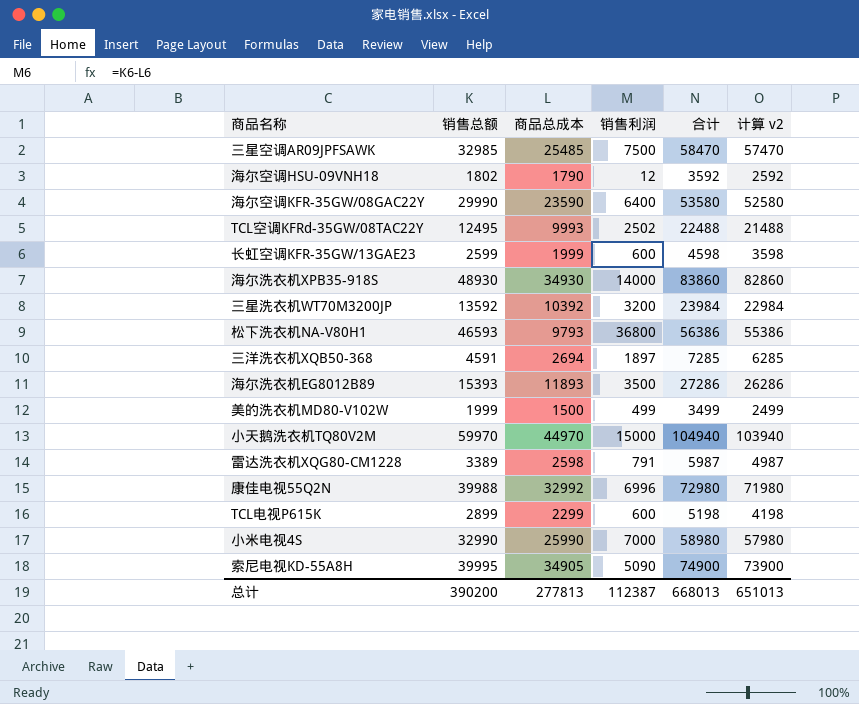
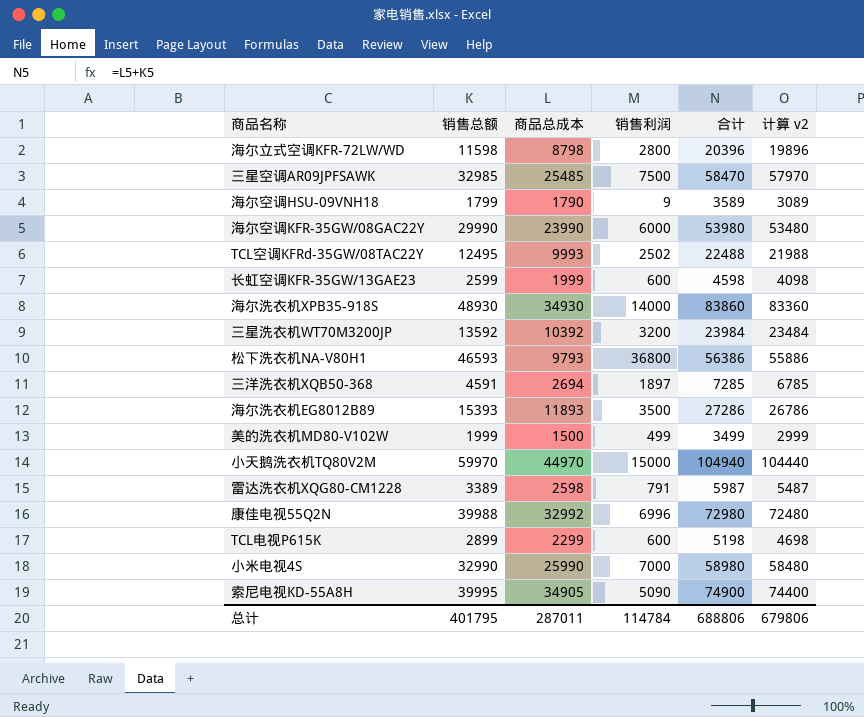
column 计算 v2 | formula: [合计] - 1000 -> [合计] - 500
row 海尔立式空调KFR-72LW/WD: none -> 11598 | 8798 | 2800 | 20396 | 19896
海尔空调HSU-09VNH18 | 销售总额: 1802 -> 1799
海尔空调HSU-09VNH18 | 销售利润: 12 -> 9
海尔空调HSU-09VNH18 | 合计: 3592 -> 3589
海尔空调KFR-35GW/08GAC22Y | 商品总成本: 23590 -> 23990
海尔空调KFR-35GW/08GAC22Y | 销售利润: 6400 -> 6000
海尔空调KFR-35GW/08GAC22Y | 合计: 53580 -> 53980
总计 | 销售总额: 390200 -> 401795
总计 | 商品总成本: 277813 -> 287011
总计 | 销售利润: 112387 -> 114784
总计 | 合计: 668013 -> 688806
总计 | 计算 v2: 651013 -> 679806

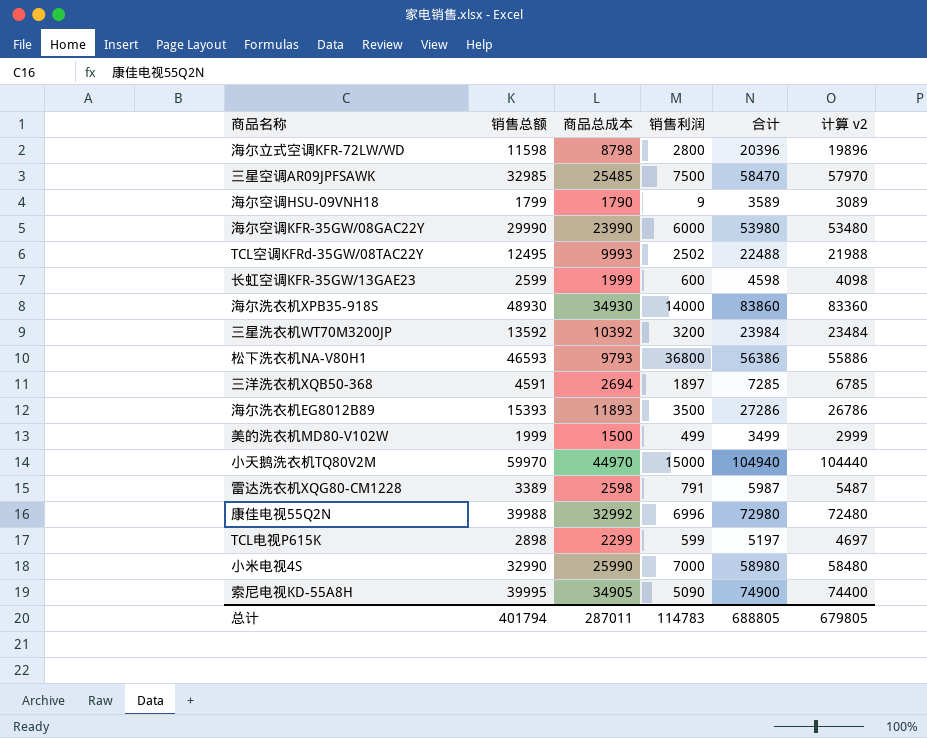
TCL电视P615K | 销售总额: 2899 -> 2898
TCL电视P615K | 销售利润: 600 -> 599
TCL电视P615K | 合计: 5198 -> 5197
TCL电视P615K | 计算 v2: 4698 -> 4697
总计 | 销售总额: 401795 -> 401794
总计 | 销售利润: 114784 -> 114783
总计 | 合计: 688806 -> 688805
总计 | 计算 v2: 679806 -> 679805

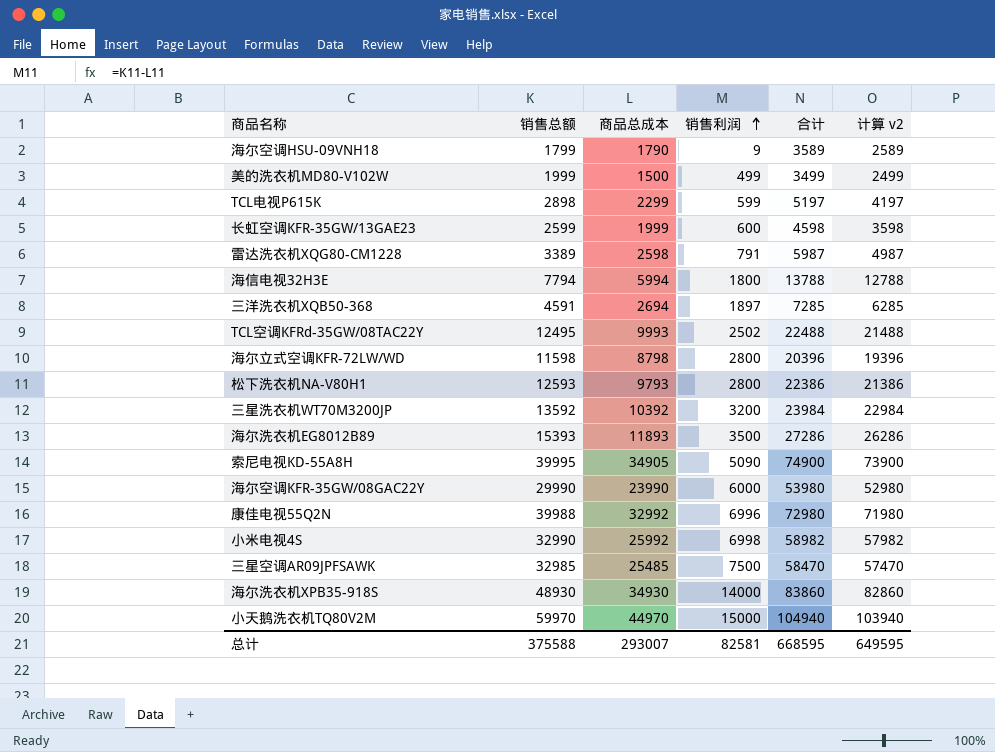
row order: none -> 销售利润 ascending
column 计算 v2 | formula: [合计] - 500 -> [合计] - 1000
row 海信电视32H3E: none -> 7794 | 5994 | 1800 | 13788 | 12788
松下洗衣机NA-V80H1 | 销售总额: 46593 -> 12593
松下洗衣机NA-V80H1 | 销售利润: 36800 -> 2800
松下洗衣机NA-V80H1 | 合计: 56386 -> 22386
小米电视4S | 商品总成本: 25990 -> 25992
小米电视4S | 销售利润: 7000 -> 6998
小米电视4S | 合计: 58980 -> 58982
总计 | 销售总额: 401794 -> 375588
总计 | 商品总成本: 287011 -> 293007
总计 | 销售利润: 114783 -> 82581
总计 | 合计: 688805 -> 668595
总计 | 计算 v2: 679805 -> 649595

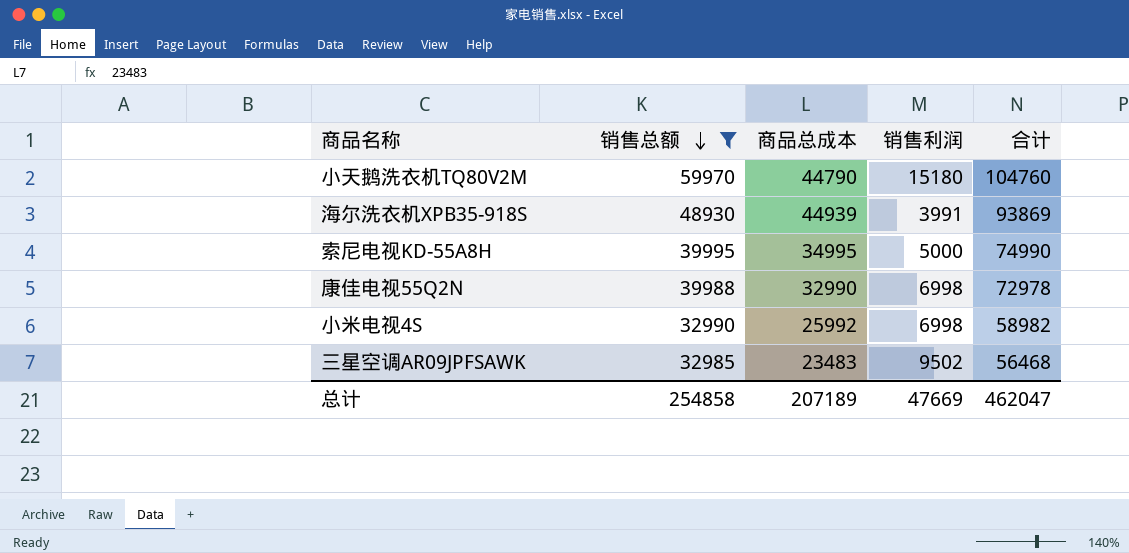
filter: none -> 销售总额 >= 32985
row order: 销售利润 ascending -> 销售总额 descending
column 计算 v2 | formula: [合计] - 1000 -> none
小天鹅洗衣机TQ80V2M | 商品总成本: 44970 -> 44790
小天鹅洗衣机TQ80V2M | 销售利润: 15000 -> 15180
小天鹅洗衣机TQ80V2M | 合计: 104940 -> 104760
海尔洗衣机XPB35-918S | 商品总成本: 34930 -> 44939
海尔洗衣机XPB35-918S | 销售利润: 14000 -> 3991
海尔洗衣机XPB35-918S | 合计: 83860 -> 93869
索尼电视KD-55A8H | 商品总成本: 34905 -> 34995
索尼电视KD-55A8H | 销售利润: 5090 -> 5000
索尼电视KD-55A8H | 合计: 74900 -> 74990
康佳电视55Q2N | 商品总成本: 32992 -> 32990
康佳电视55Q2N | 销售利润: 6996 -> 6998
康佳电视55Q2N | 合计: 72980 -> 72978
三星空调AR09JPFSAWK | 商品总成本: 25485 -> 23483
三星空调AR09JPFSAWK | 销售利润: 7500 -> 9502
三星空调AR09JPFSAWK | 合计: 58470 -> 56468
总计 | 销售总额: 375588 -> 254858
总计 | 商品总成本: 293007 -> 207189
总计 | 销售利润: 82581 -> 47669
总计 | 合计: 668595 -> 462047

